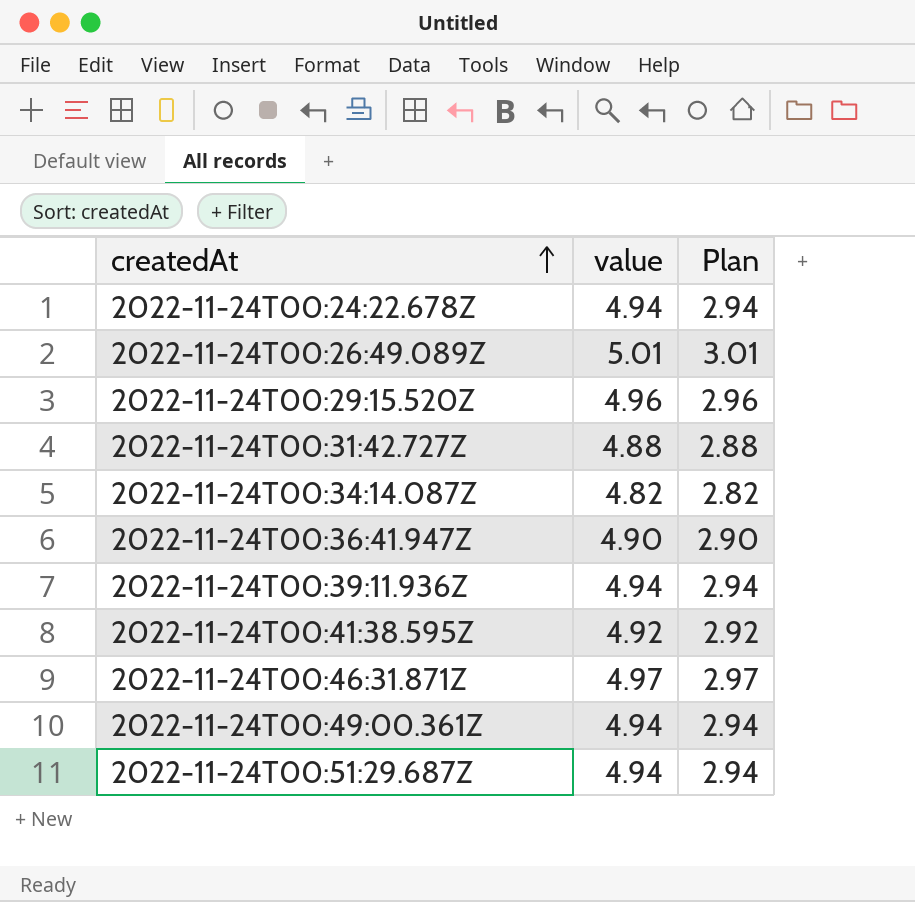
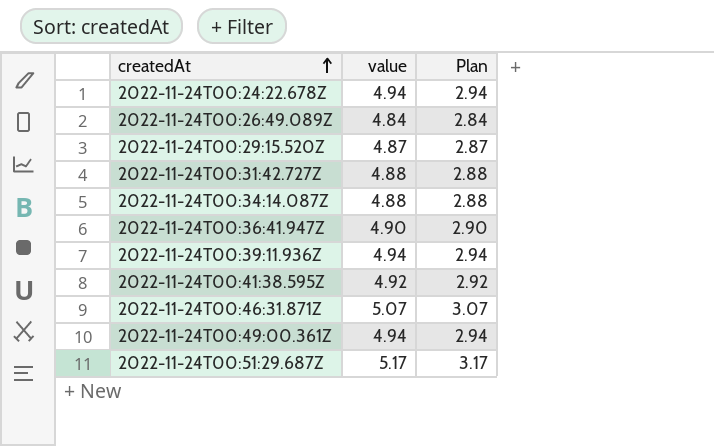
2022-11-24T00:26:49.089Z | value: 5.01 -> 4.84
2022-11-24T00:26:49.089Z | Plan: 3.01 -> 2.84
2022-11-24T00:29:15.520Z | value: 4.96 -> 4.87
2022-11-24T00:29:15.520Z | Plan: 2.96 -> 2.87
2022-11-24T00:34:14.087Z | value: 4.82 -> 4.88
2022-11-24T00:34:14.087Z | Plan: 2.82 -> 2.88
2022-11-24T00:46:31.871Z | value: 4.97 -> 5.07
2022-11-24T00:46:31.871Z | Plan: 2.97 -> 3.07
2022-11-24T00:51:29.687Z | value: 4.94 -> 5.17
2022-11-24T00:51:29.687Z | Plan: 2.94 -> 3.17

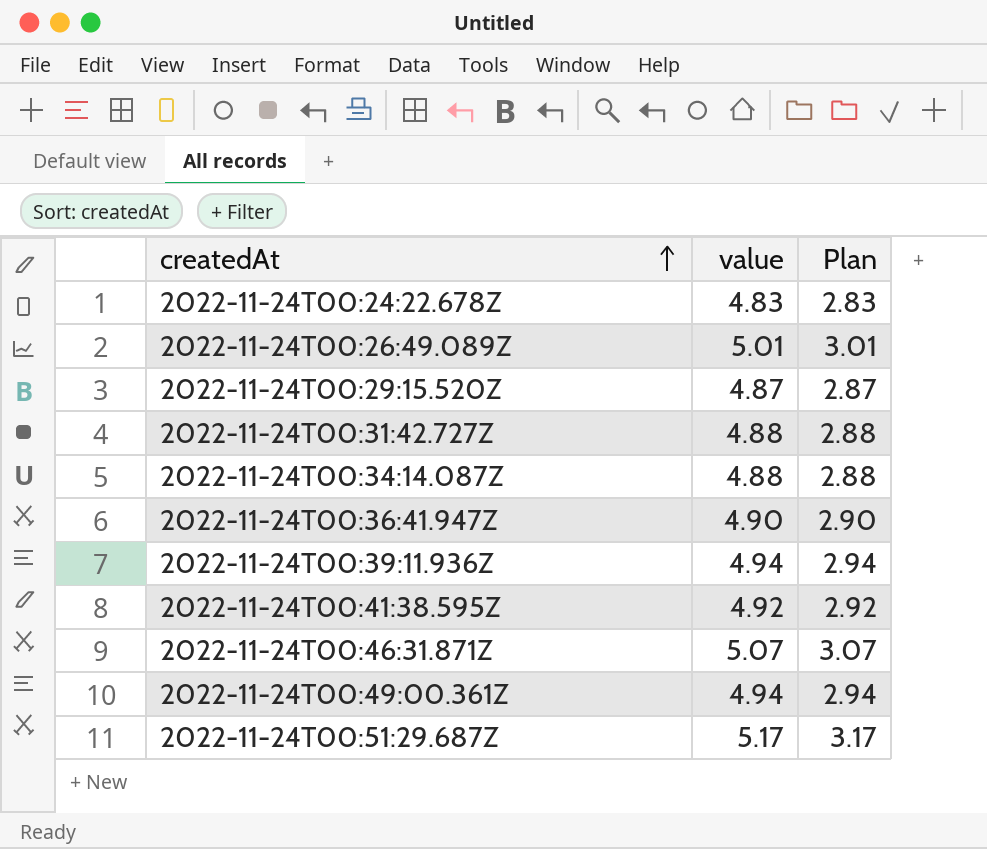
2022-11-24T00:24:22.678Z | value: 4.94 -> 4.83
2022-11-24T00:24:22.678Z | Plan: 2.94 -> 2.83
2022-11-24T00:26:49.089Z | value: 4.84 -> 5.01
2022-11-24T00:26:49.089Z | Plan: 2.84 -> 3.01

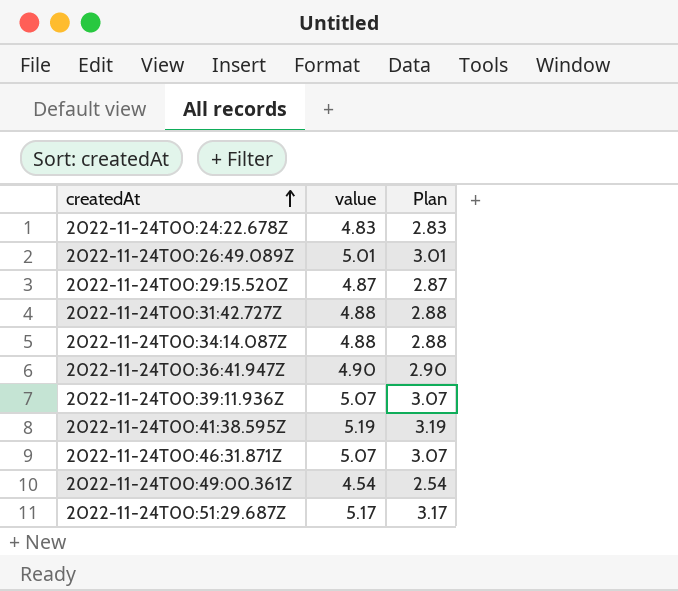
2022-11-24T00:39:11.936Z | value: 4.94 -> 5.07
2022-11-24T00:39:11.936Z | Plan: 2.94 -> 3.07
2022-11-24T00:41:38.595Z | value: 4.92 -> 5.19
2022-11-24T00:41:38.595Z | Plan: 2.92 -> 3.19
2022-11-24T00:49:00.361Z | value: 4.94 -> 4.54
2022-11-24T00:49:00.361Z | Plan: 2.94 -> 2.54

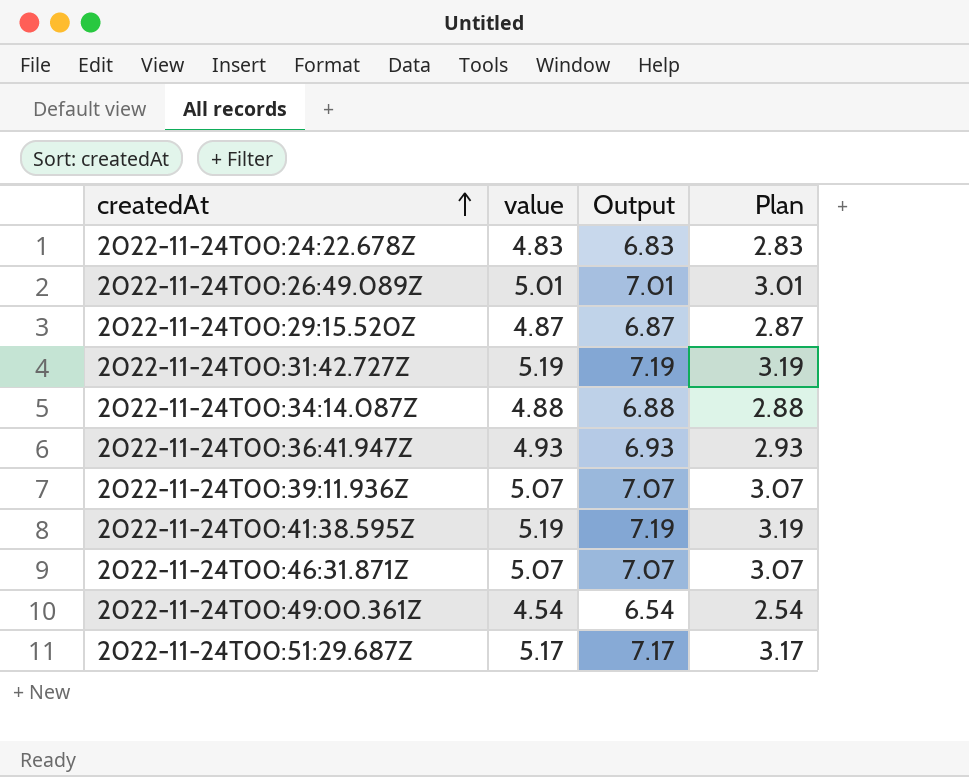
column Output | formula: none -> [value] + 2
2022-11-24T00:31:42.727Z | value: 4.88 -> 5.19
2022-11-24T00:31:42.727Z | Plan: 2.88 -> 3.19
2022-11-24T00:36:41.947Z | value: 4.90 -> 4.93
2022-11-24T00:36:41.947Z | Plan: 2.90 -> 2.93

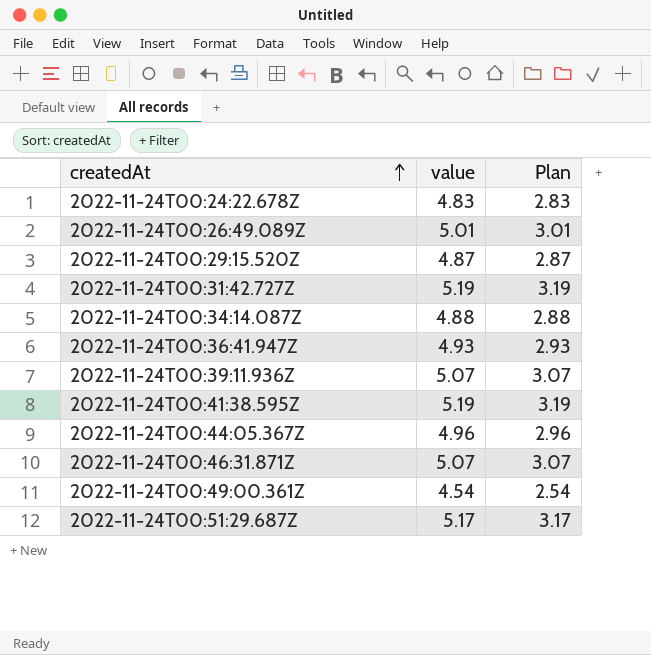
column Output | formula: [value] + 2 -> none
row 2022-11-24T00:44:05.367Z: none -> 4.96 | 2.96

